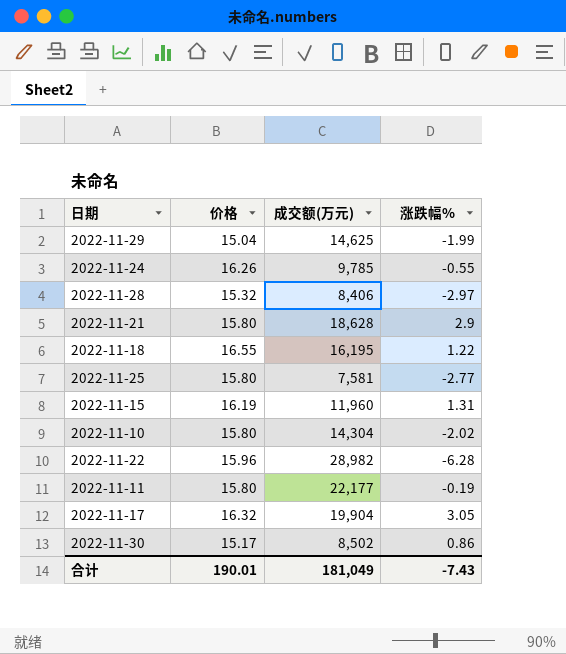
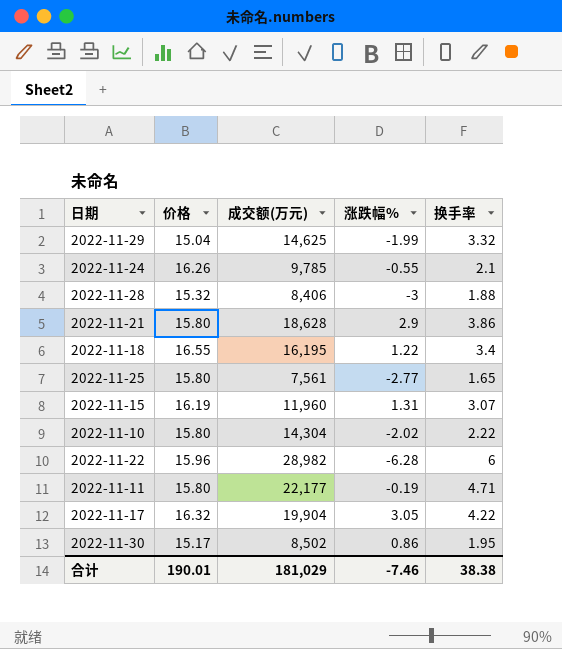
column 换手率 | position: none -> 5
2022-11-28 | 涨跌幅%: -2.97 -> -3
2022-11-25 | 成交额(万元): 7,581 -> 7,561
合计 | 成交额(万元): 181,049 -> 181,029
合计 | 涨跌幅%: -7.43 -> -7.46

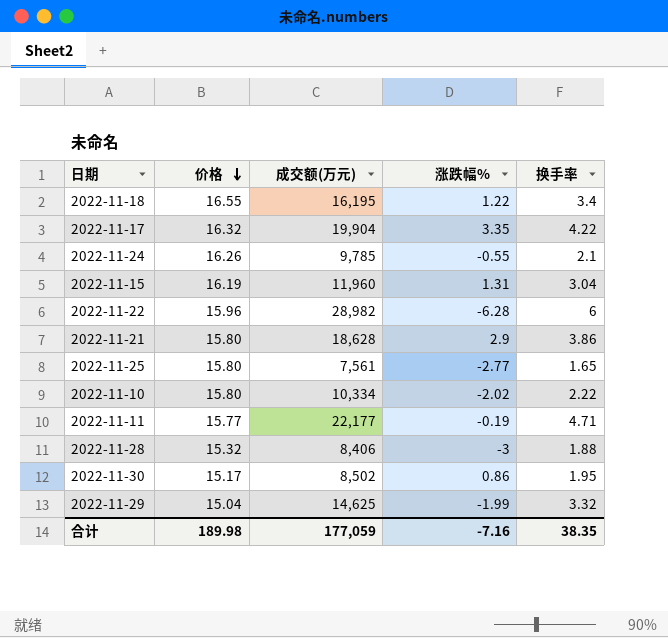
row order: none -> 价格 descending
2022-11-17 | 涨跌幅%: 3.05 -> 3.35
2022-11-15 | 换手率: 3.07 -> 3.04
2022-11-10 | 成交额(万元): 14,304 -> 10,334
2022-11-11 | 价格: 15.80 -> 15.77
合计 | 价格: 190.01 -> 189.98
合计 | 成交额(万元): 181,029 -> 177,059
合计 | 涨跌幅%: -7.46 -> -7.16
合计 | 换手率: 38.38 -> 38.35

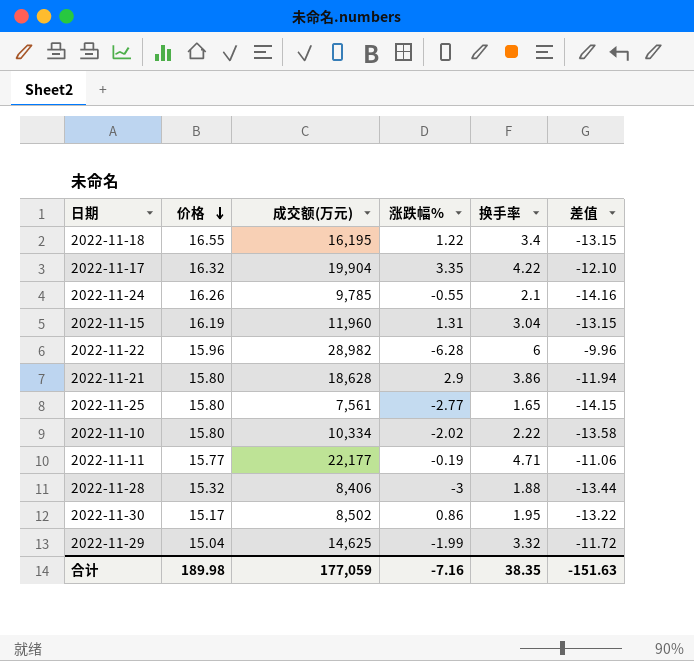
column 差值 | formula: none -> [换手率] - [价格]

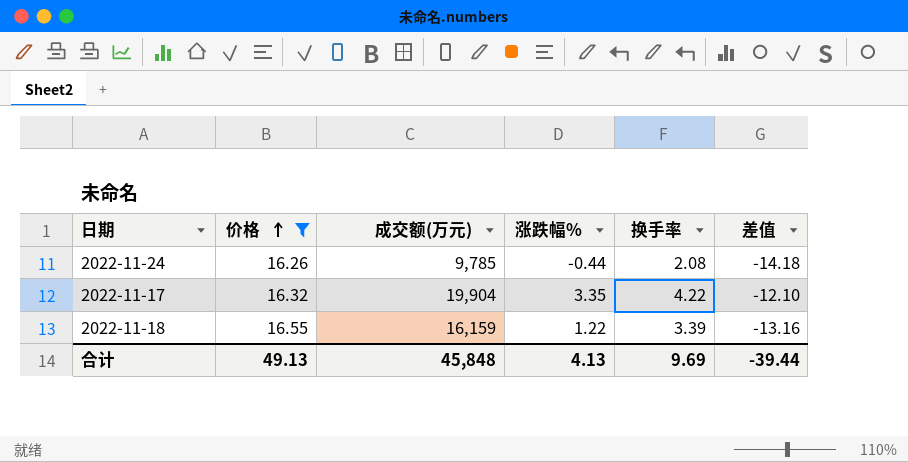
filter: none -> 价格 >= 16.26
row order: 价格 descending -> 价格 ascending
2022-11-24 | 涨跌幅%: -0.55 -> -0.44
2022-11-24 | 换手率: 2.1 -> 2.08
2022-11-24 | 差值: -14.16 -> -14.18
2022-11-18 | 成交额(万元): 16,195 -> 16,159
2022-11-18 | 换手率: 3.4 -> 3.39
2022-11-18 | 差值: -13.15 -> -13.16
合计 | 价格: 189.98 -> 49.13
合计 | 成交额(万元): 177,059 -> 45,848
合计 | 涨跌幅%: -7.16 -> 4.13
合计 | 换手率: 38.35 -> 9.69
合计 | 差值: -151.63 -> -39.44

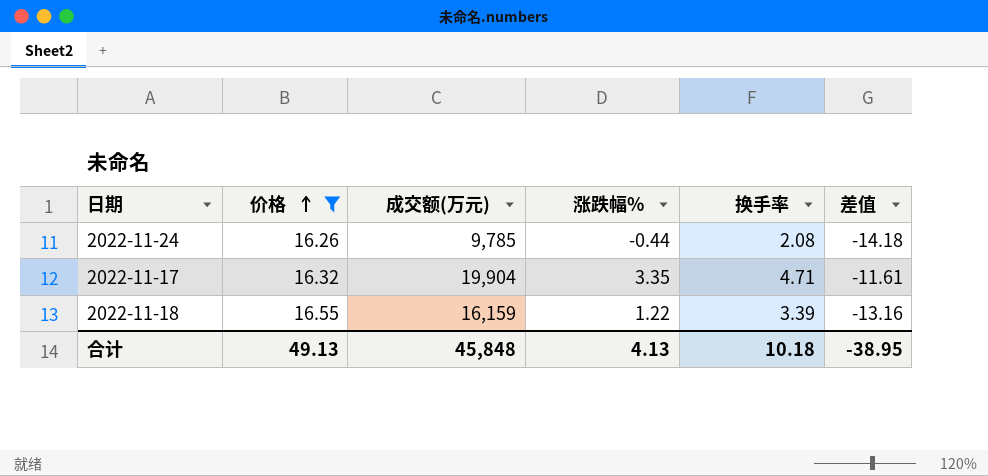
2022-11-17 | 换手率: 4.22 -> 4.71
2022-11-17 | 差值: -12.10 -> -11.61
合计 | 换手率: 9.69 -> 10.18
合计 | 差值: -39.44 -> -38.95

